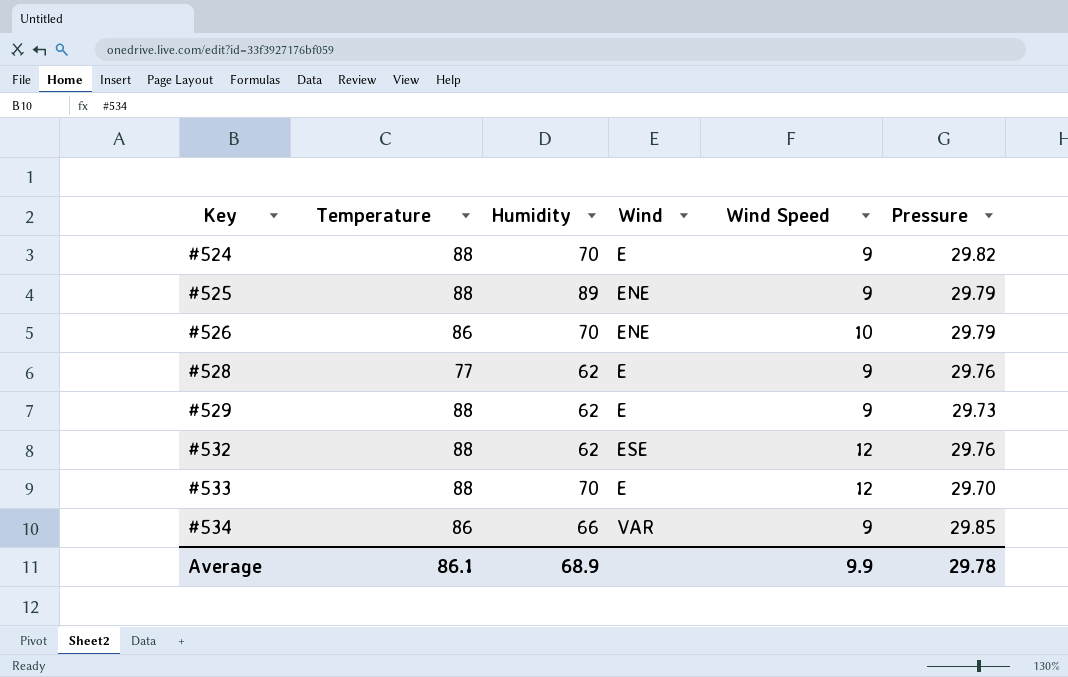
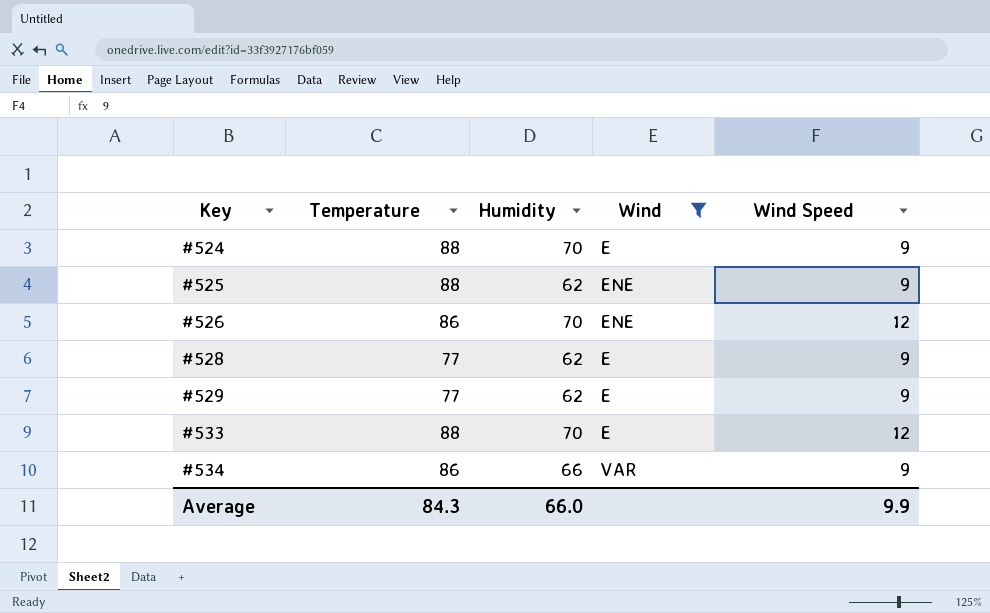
filter: none -> Wind != ESE
column Pressure | position: 6 -> none
#525 | Humidity: 89 -> 62
#526 | Wind Speed: 10 -> 12
#529 | Temperature: 88 -> 77
Average | Temperature: 86.1 -> 84.3
Average | Humidity: 68.9 -> 66.0

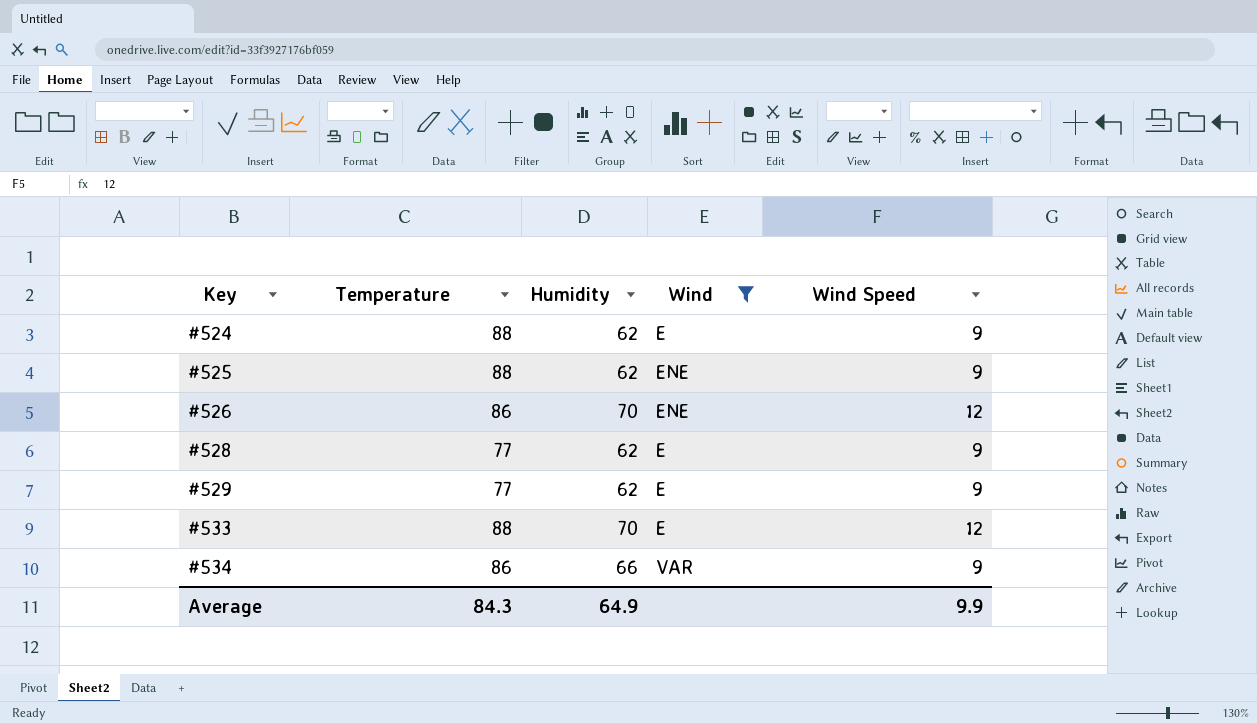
#524 | Humidity: 70 -> 62
Average | Humidity: 66.0 -> 64.9

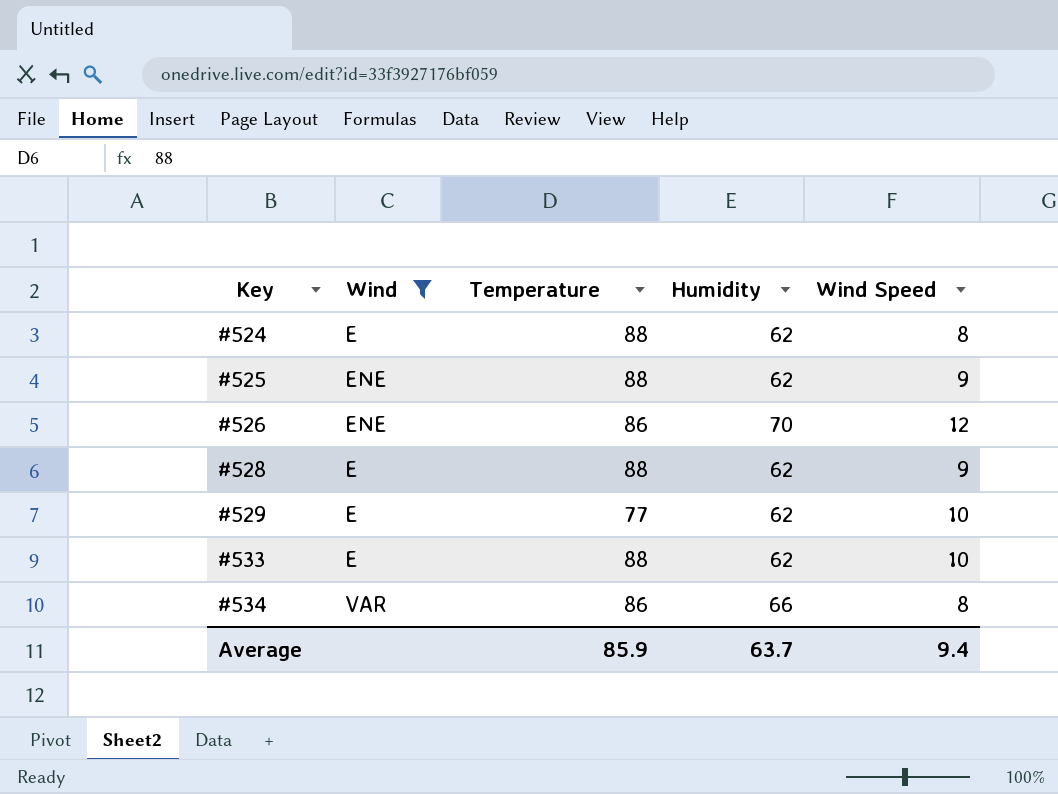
column Wind | position: 4 -> 2
#524 | Wind Speed: 9 -> 8
#528 | Temperature: 77 -> 88
#529 | Wind Speed: 9 -> 10
#533 | Humidity: 70 -> 62
#533 | Wind Speed: 12 -> 10
#534 | Wind Speed: 9 -> 8
Average | Temperature: 84.3 -> 85.9
Average | Humidity: 64.9 -> 63.7
Average | Wind Speed: 9.9 -> 9.4

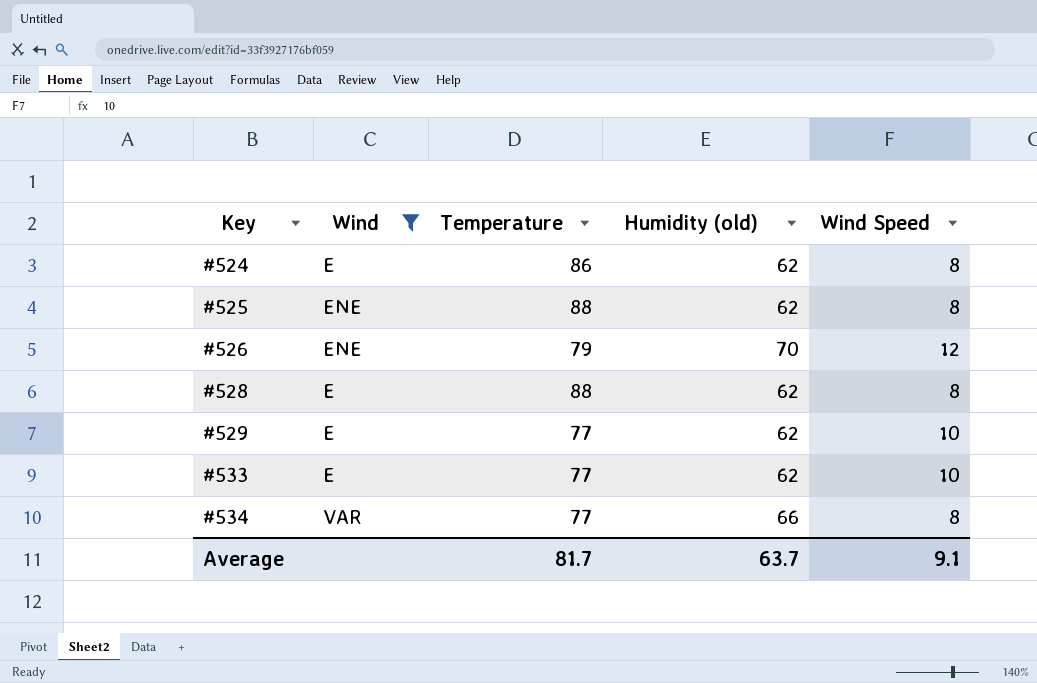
column name: Humidity -> Humidity (old)
#524 | Temperature: 88 -> 86
#525 | Wind Speed: 9 -> 8
#526 | Temperature: 86 -> 79
#528 | Wind Speed: 9 -> 8
#533 | Temperature: 88 -> 77
#534 | Temperature: 86 -> 77
Average | Temperature: 85.9 -> 81.7
Average | Wind Speed: 9.4 -> 9.1

